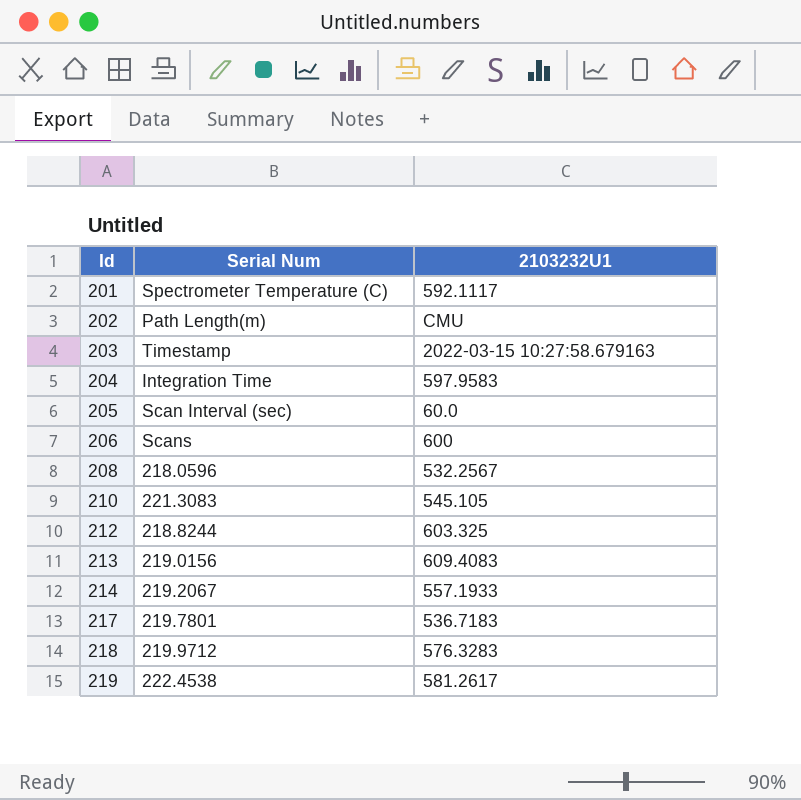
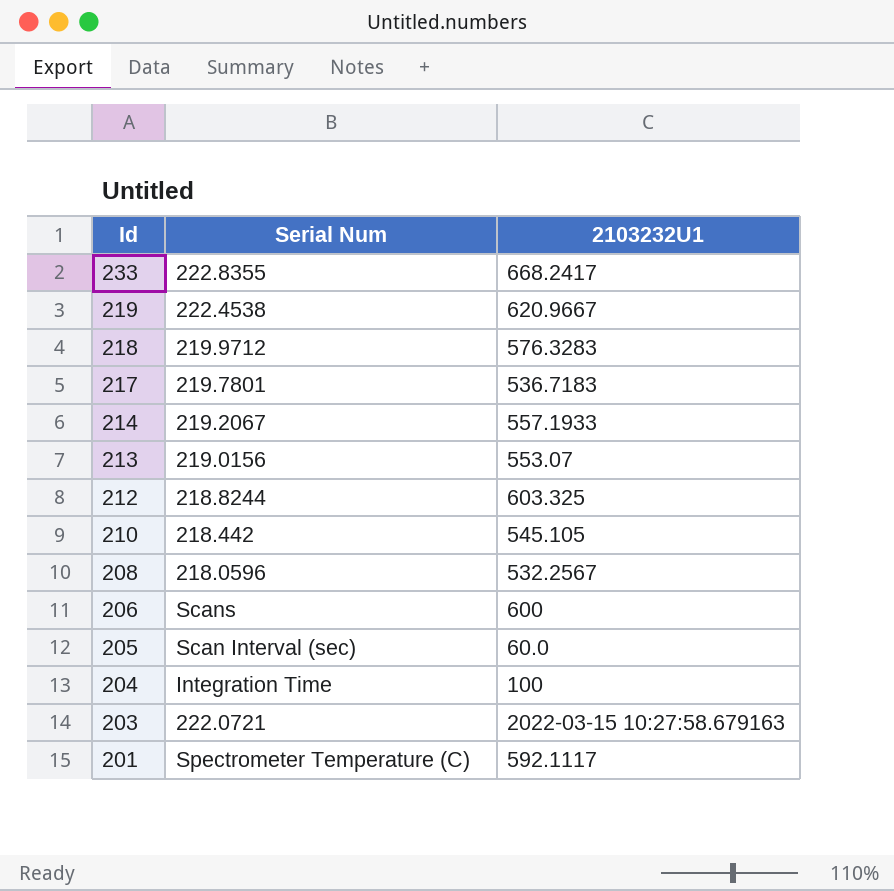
row order: Id ascending -> Id descending
row 202: Path Length(m) | CMU -> none
row 233: none -> 222.8355 | 668.2417
219 | 2103232U1: 581.2617 -> 620.9667
213 | 2103232U1: 609.4083 -> 553.07
210 | Serial Num: 221.3083 -> 218.442
204 | 2103232U1: 597.9583 -> 100
203 | Serial Num: Timestamp -> 222.0721

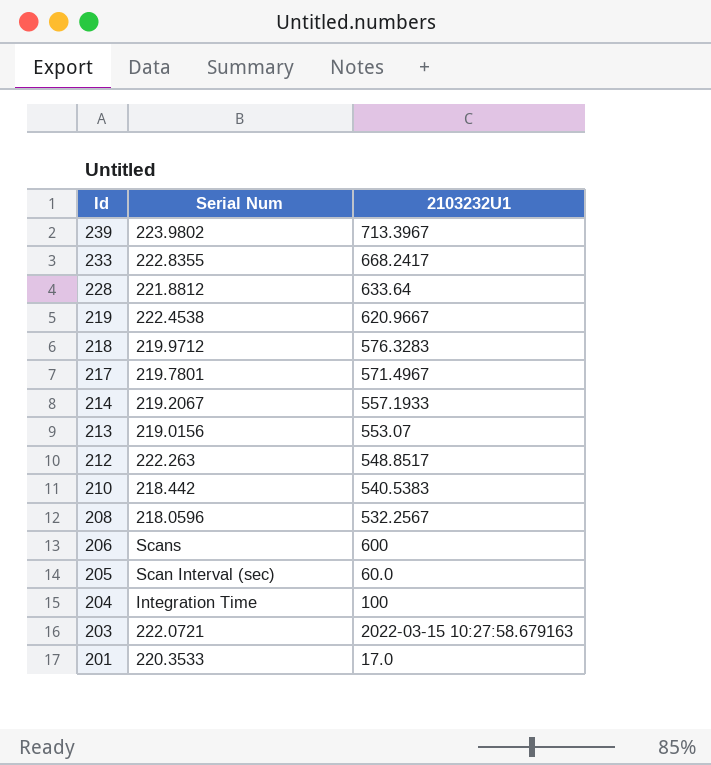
row 239: none -> 223.9802 | 713.3967
row 228: none -> 221.8812 | 633.64
217 | 2103232U1: 536.7183 -> 571.4967
212 | Serial Num: 218.8244 -> 222.263
212 | 2103232U1: 603.325 -> 548.8517
210 | 2103232U1: 545.105 -> 540.5383
201 | Serial Num: Spectrometer Temperature (C) -> 220.3533
201 | 2103232U1: 592.1117 -> 17.0

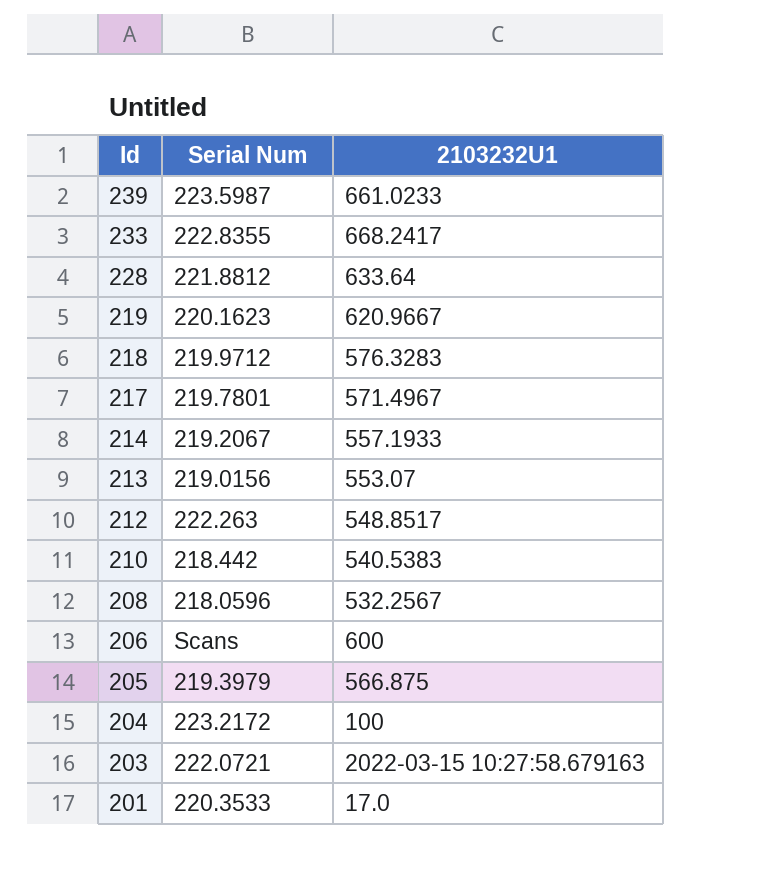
239 | Serial Num: 223.9802 -> 223.5987
239 | 2103232U1: 713.3967 -> 661.0233
219 | Serial Num: 222.4538 -> 220.1623
205 | Serial Num: Scan Interval (sec) -> 219.3979
205 | 2103232U1: 60.0 -> 566.875
204 | Serial Num: Integration Time -> 223.2172

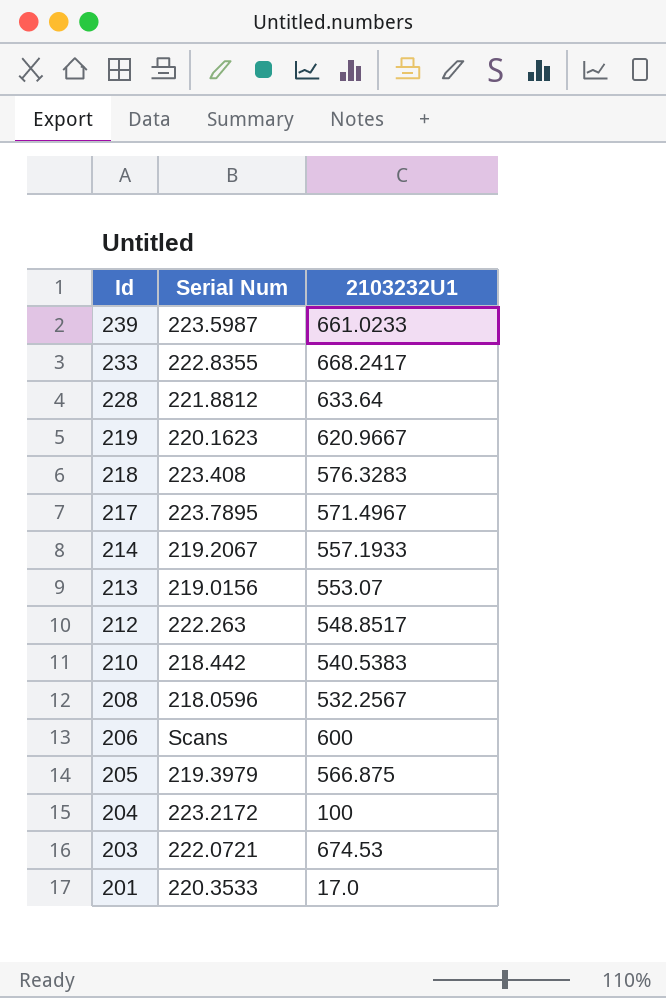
218 | Serial Num: 219.9712 -> 223.408
217 | Serial Num: 219.7801 -> 223.7895
203 | 2103232U1: 2022-03-15 10:27:58.679163 -> 674.53

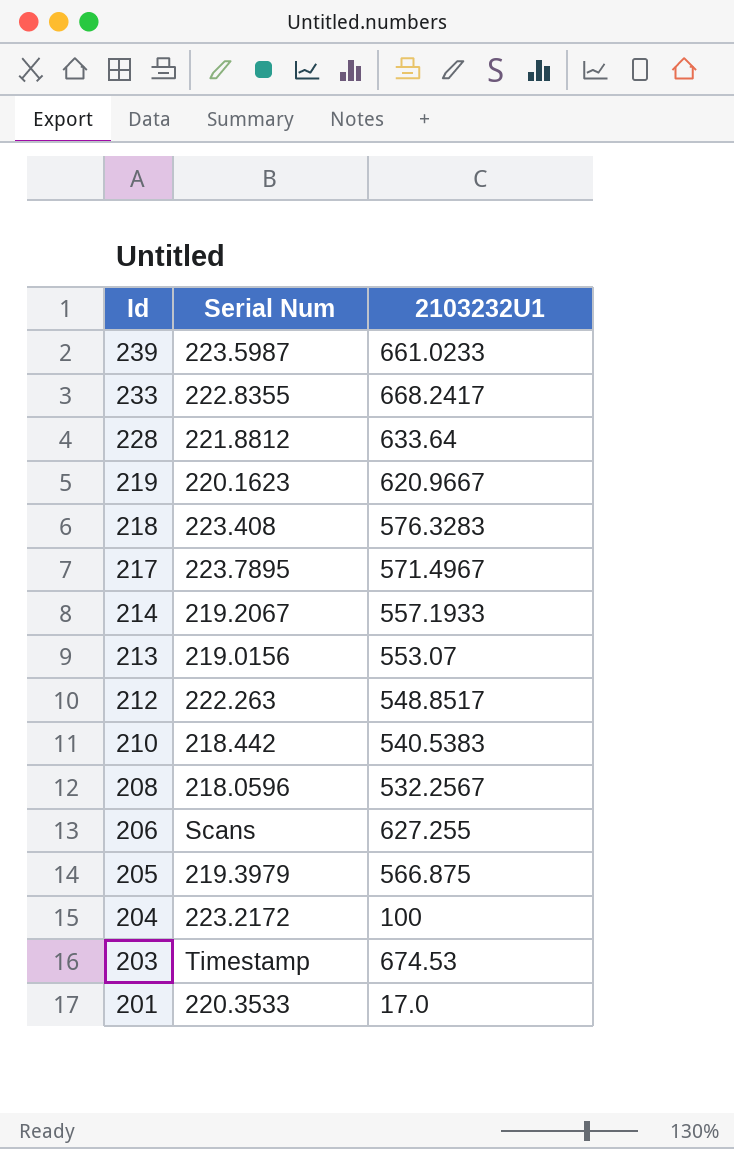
206 | 2103232U1: 600 -> 627.255
203 | Serial Num: 222.0721 -> Timestamp

